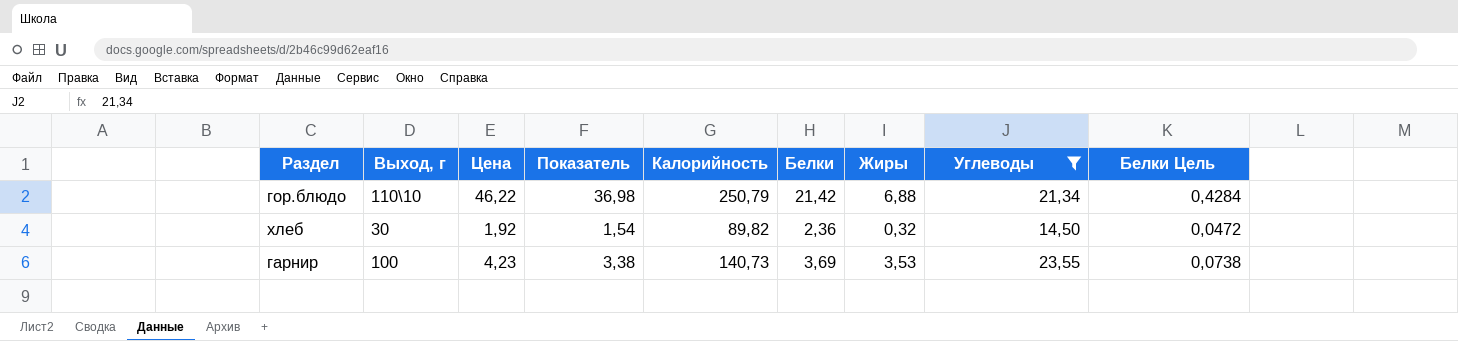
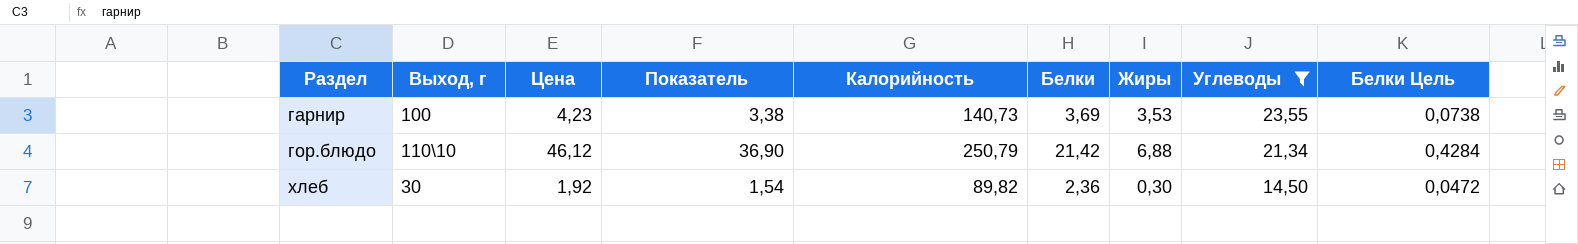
row order: none -> Раздел ascending
гор.блюдо | Цена: 46,22 -> 46,12
гор.блюдо | Показатель: 36,98 -> 36,90
хлеб | Жиры: 0,32 -> 0,30

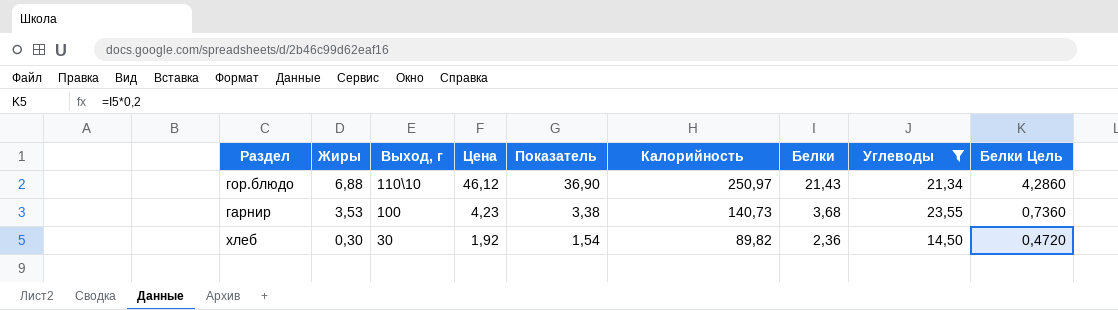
row order: Раздел ascending -> Жиры descending
column Жиры | position: 7 -> 2
column Белки Цель | formula: [Белки] * 0,02 -> [Белки] * 0,2
гор.блюдо | Калорийность: 250,79 -> 250,97
гор.блюдо | Белки: 21,42 -> 21,43
гарнир | Белки: 3,69 -> 3,68

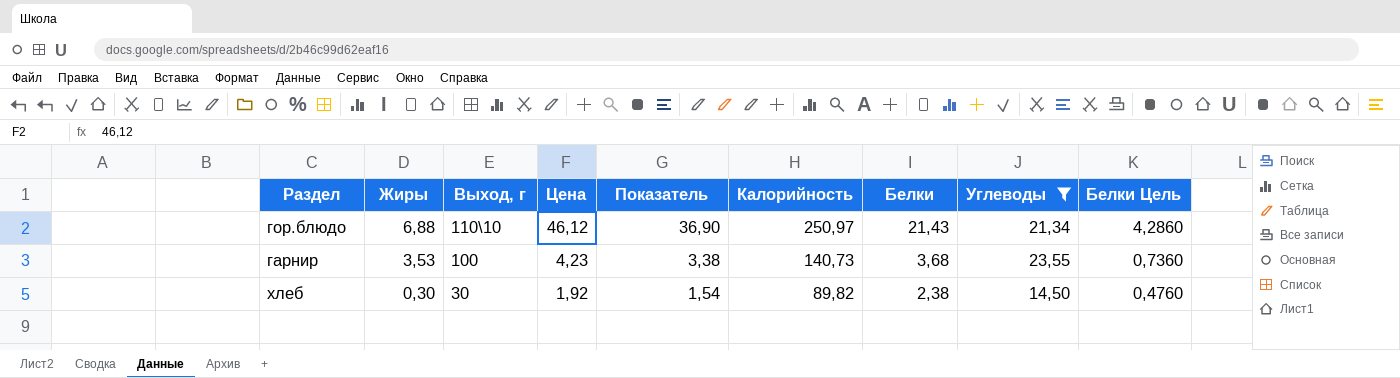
хлеб | Белки: 2,36 -> 2,38
хлеб | Белки Цель: 0,4720 -> 0,4760

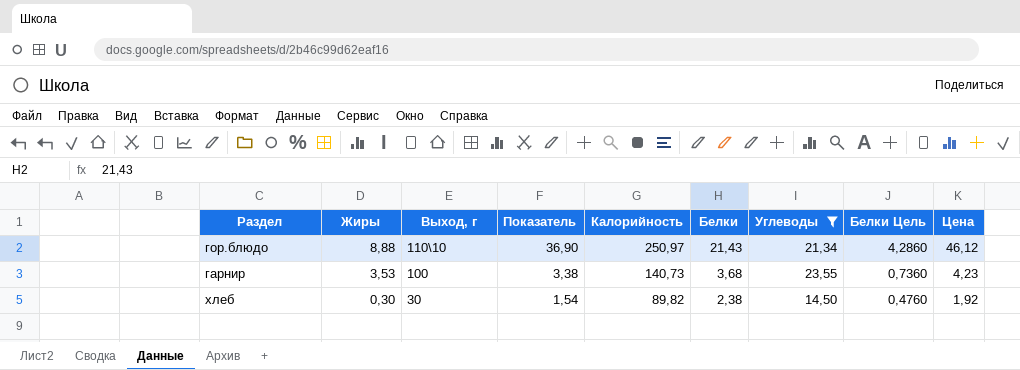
column Цена | position: 4 -> 9
гор.блюдо | Жиры: 6,88 -> 8,88

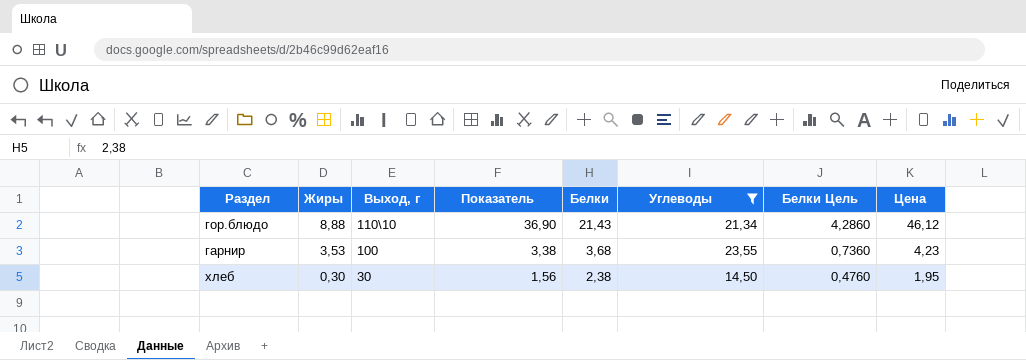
column Калорийность | position: 5 -> none
хлеб | Показатель: 1,54 -> 1,56
хлеб | Цена: 1,92 -> 1,95

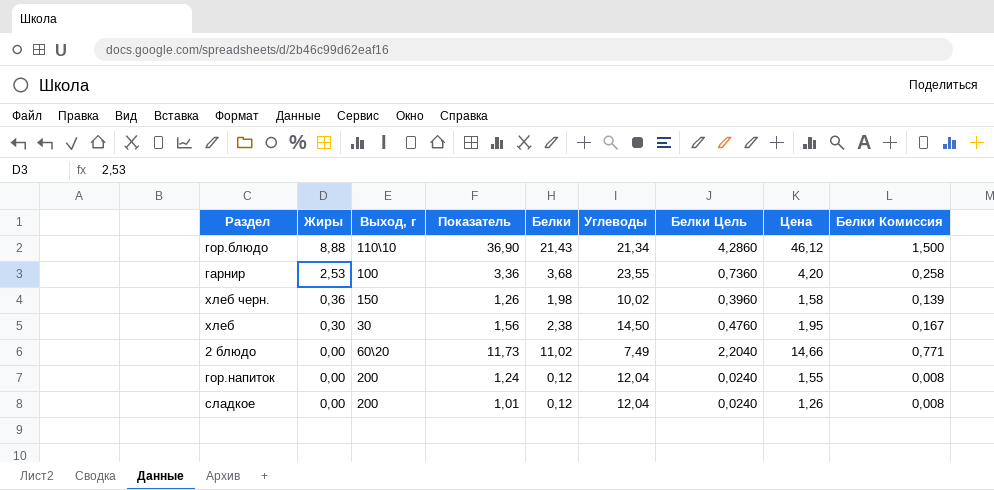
filter: Углеводы >= 14,50 -> none
column Белки Комиссия | formula: none -> [Белки] * 0,07
гарнир | Жиры: 3,53 -> 2,53
гарнир | Показатель: 3,38 -> 3,36
гарнир | Цена: 4,23 -> 4,20

